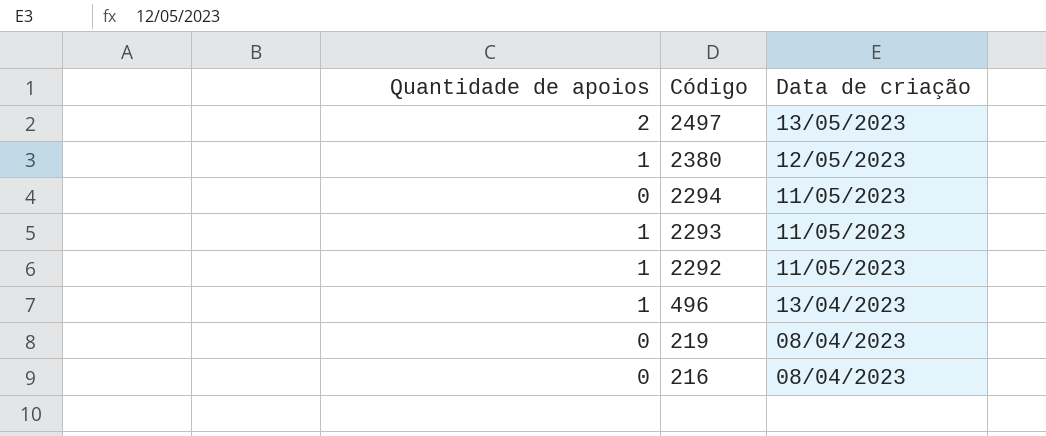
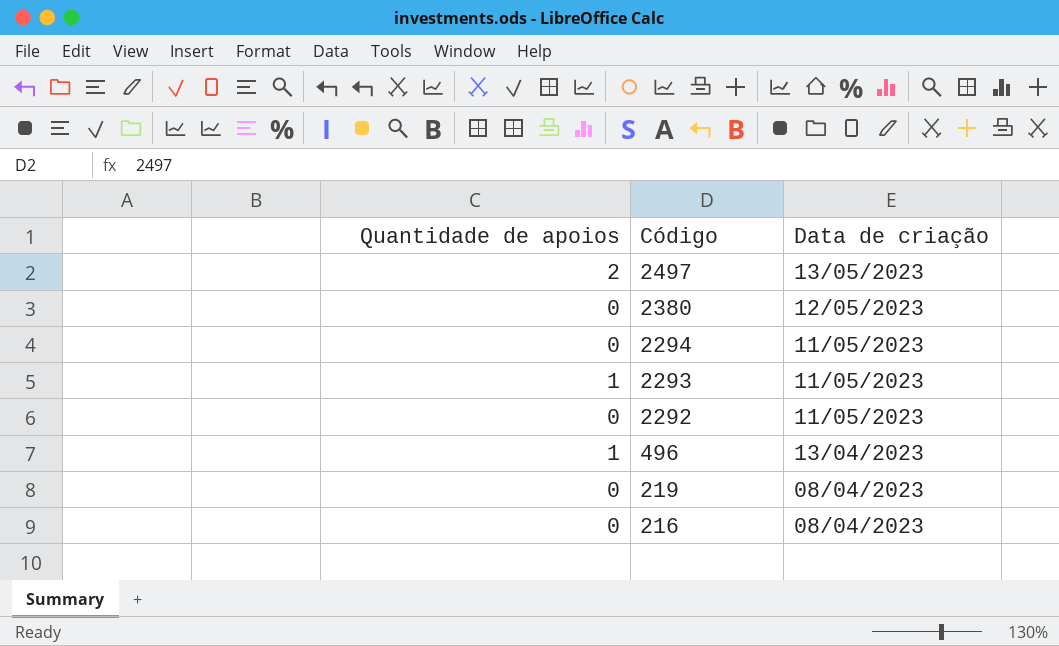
2380 | Quantidade de apoios: 1 -> 0
2292 | Quantidade de apoios: 1 -> 0

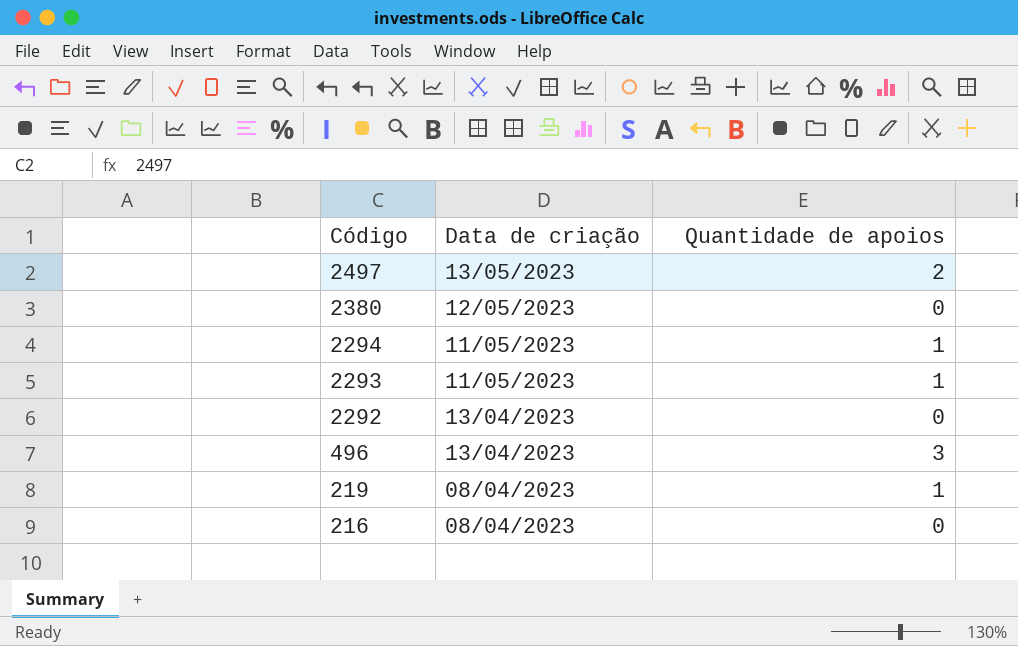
column Quantidade de apoios | position: 1 -> 3
2294 | Quantidade de apoios: 0 -> 1
2292 | Data de criação: 11/05/2023 -> 13/04/2023
496 | Quantidade de apoios: 1 -> 3
219 | Quantidade de apoios: 0 -> 1

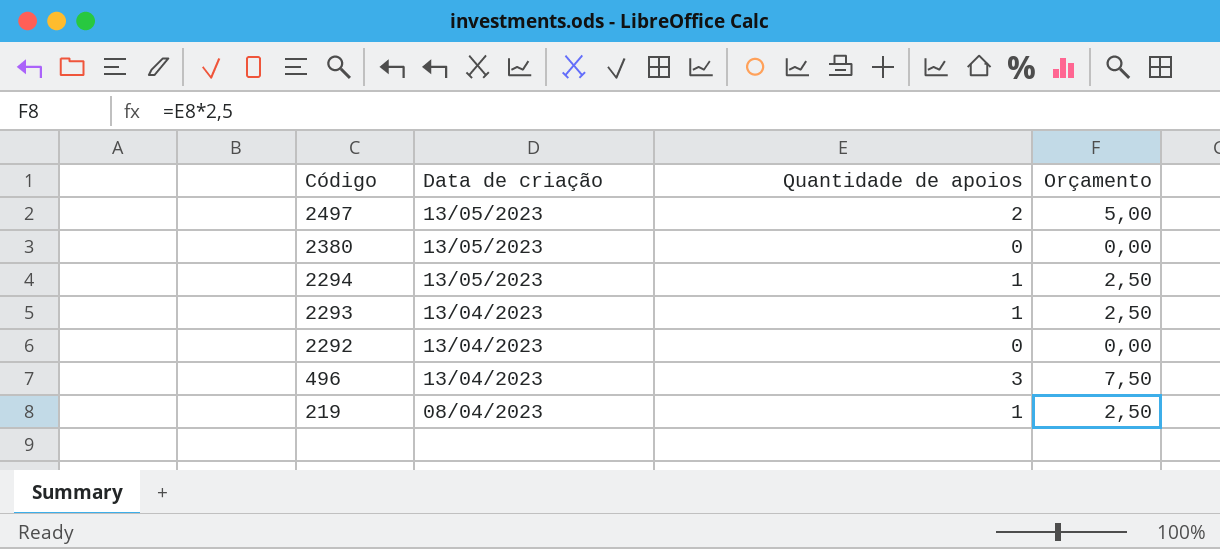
column Orçamento | formula: none -> [Quantidade de apoios] * 2,5
row 216: 08/04/2023 | 0 -> none
2380 | Data de criação: 12/05/2023 -> 13/05/2023
2294 | Data de criação: 11/05/2023 -> 13/05/2023
2293 | Data de criação: 11/05/2023 -> 13/04/2023

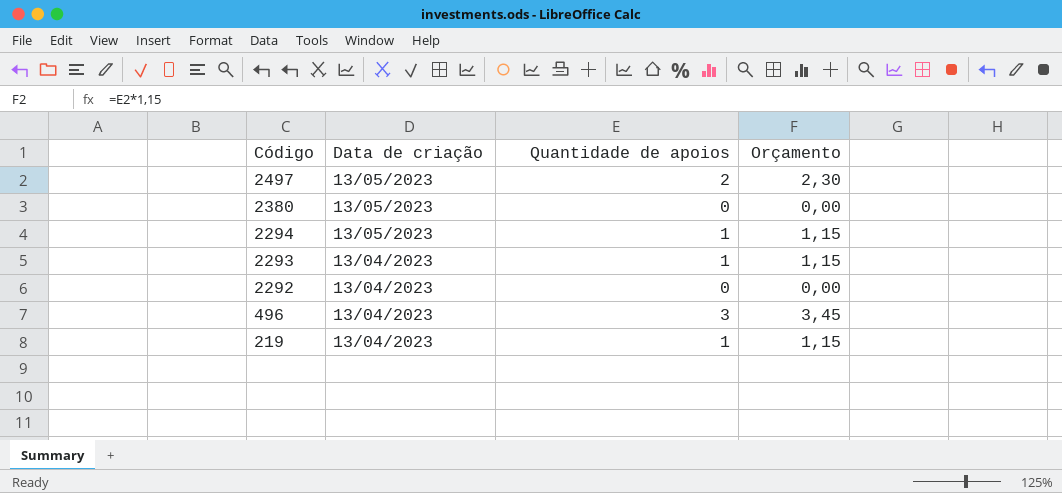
column Orçamento | formula: [Quantidade de apoios] * 2,5 -> [Quantidade de apoios] * 1,15
219 | Data de criação: 08/04/2023 -> 13/04/2023

